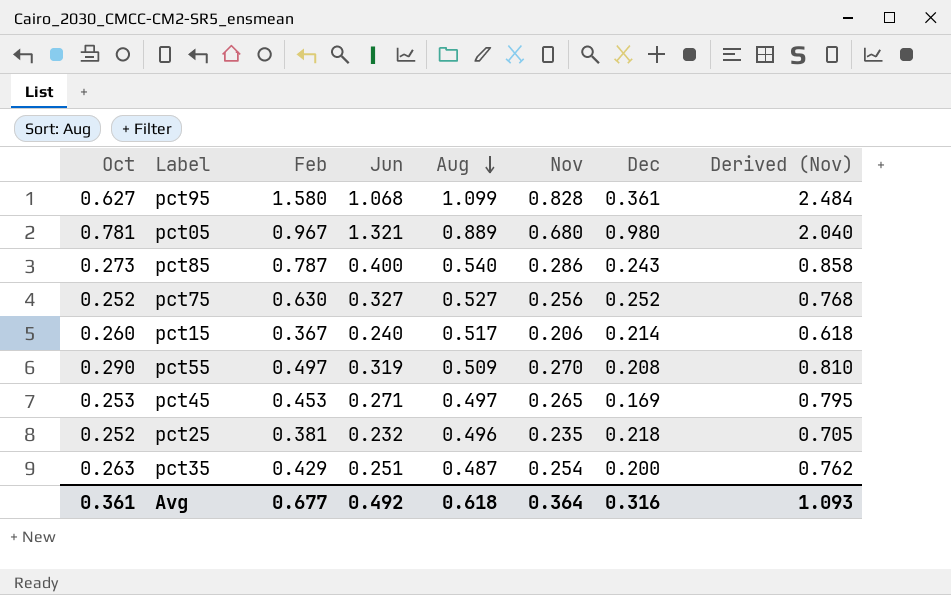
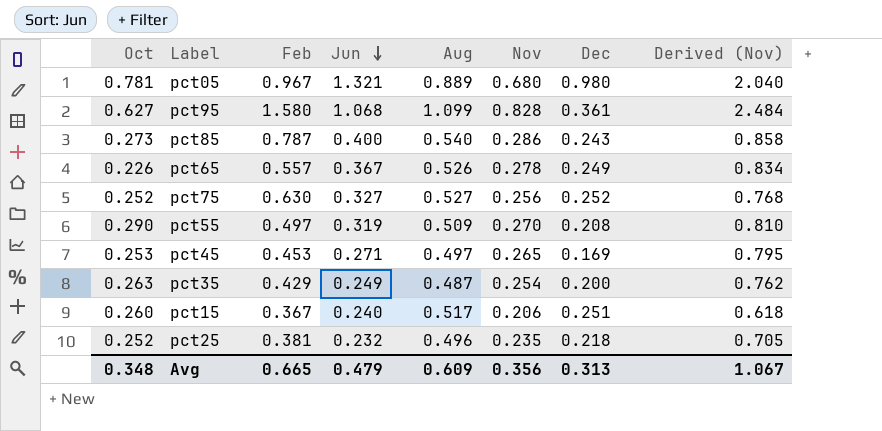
row order: Aug descending -> Jun descending
row pct65: none -> 0.226 | 0.557 | 0.367 | 0.526 | 0.278 | 0.249 | 0.834
pct35 | Jun: 0.251 -> 0.249
pct15 | Dec: 0.214 -> 0.251
Avg | Oct: 0.361 -> 0.348
Avg | Feb: 0.677 -> 0.665
Avg | Jun: 0.492 -> 0.479
Avg | Aug: 0.618 -> 0.609
Avg | Nov: 0.364 -> 0.356
Avg | Dec: 0.316 -> 0.313
Avg | Derived (Nov): 1.093 -> 1.067

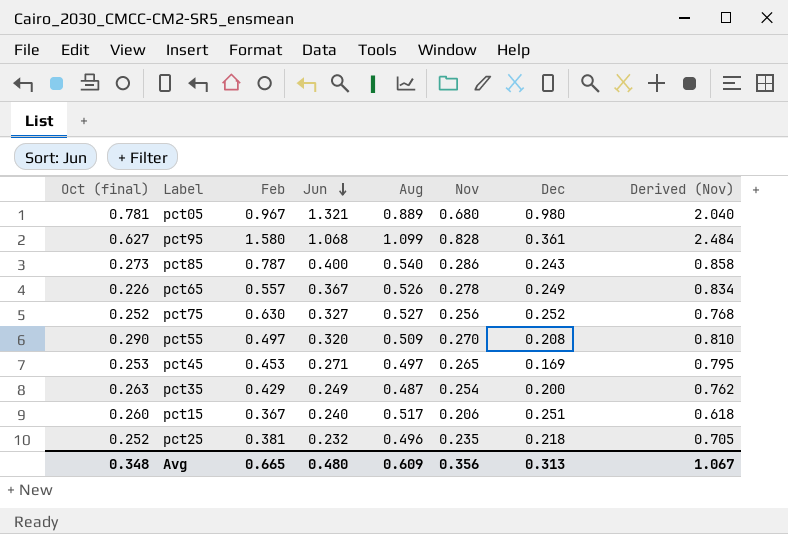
column name: Oct -> Oct (final)
pct55 | Jun: 0.319 -> 0.320
Avg | Jun: 0.479 -> 0.480

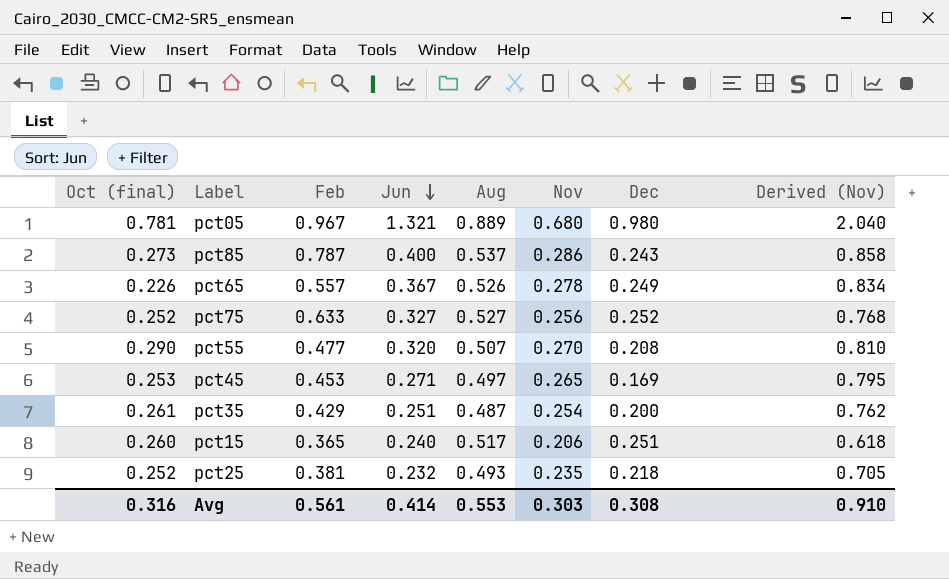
row pct95: 0.627 | 1.580 | 1.068 | 1.099 | 0.828 | 0.361 | 2.484 -> none
pct85 | Aug: 0.540 -> 0.537
pct75 | Feb: 0.630 -> 0.633
pct55 | Feb: 0.497 -> 0.477
pct55 | Aug: 0.509 -> 0.507
pct35 | Oct (final): 0.263 -> 0.261
pct35 | Jun: 0.249 -> 0.251
pct15 | Feb: 0.367 -> 0.365
pct25 | Aug: 0.496 -> 0.493
Avg | Oct (final): 0.348 -> 0.316
Avg | Feb: 0.665 -> 0.561
Avg | Jun: 0.480 -> 0.414
Avg | Aug: 0.609 -> 0.553
Avg | Nov: 0.356 -> 0.303
Avg | Dec: 0.313 -> 0.308
Avg | Derived (Nov): 1.067 -> 0.910

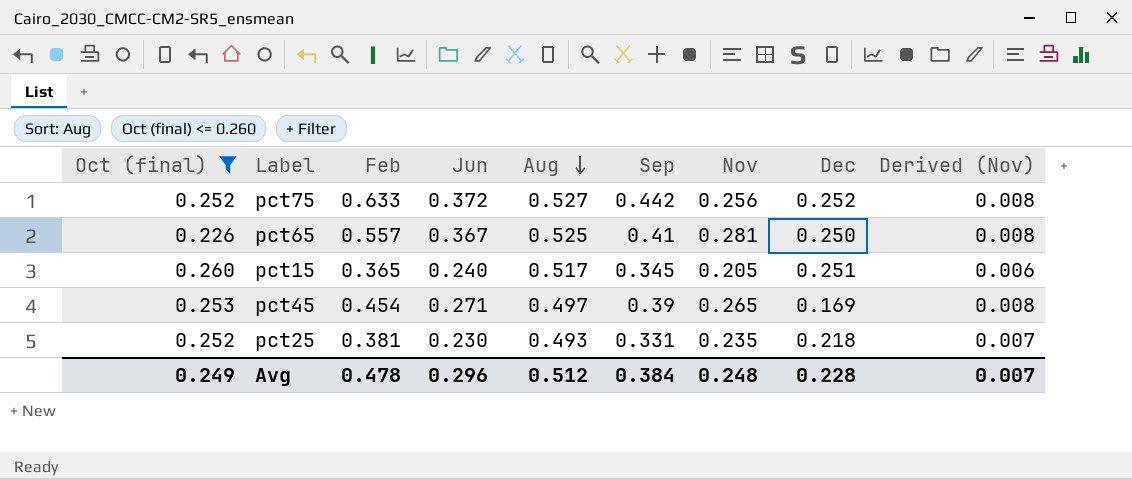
filter: none -> Oct (final) <= 0.260
row order: Jun descending -> Aug descending
column Sep | position: none -> 6
column Derived (Nov) | formula: [Nov] * 3 -> [Nov] * 0.03
pct75 | Jun: 0.327 -> 0.372
pct65 | Aug: 0.526 -> 0.525
pct65 | Nov: 0.278 -> 0.281
pct65 | Dec: 0.249 -> 0.250
pct15 | Nov: 0.206 -> 0.205
pct45 | Feb: 0.453 -> 0.454
pct25 | Jun: 0.232 -> 0.230
Avg | Oct (final): 0.316 -> 0.249
Avg | Feb: 0.561 -> 0.478
Avg | Jun: 0.414 -> 0.296
Avg | Aug: 0.553 -> 0.512
Avg | Nov: 0.303 -> 0.248
Avg | Dec: 0.308 -> 0.228
Avg | Derived (Nov): 0.910 -> 0.007

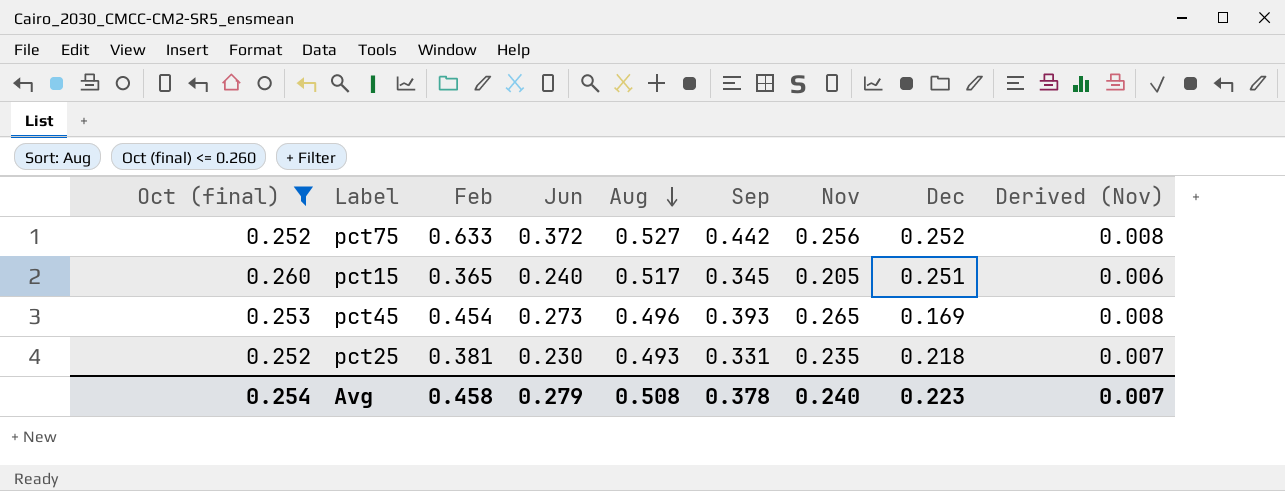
row pct65: 0.226 | 0.557 | 0.367 | 0.525 | 0.41 | 0.281 | 0.250 | 0.008 -> none
pct45 | Jun: 0.271 -> 0.273
pct45 | Aug: 0.497 -> 0.496
pct45 | Sep: 0.39 -> 0.393
Avg | Oct (final): 0.249 -> 0.254
Avg | Feb: 0.478 -> 0.458
Avg | Jun: 0.296 -> 0.279
Avg | Aug: 0.512 -> 0.508
Avg | Sep: 0.384 -> 0.378
Avg | Nov: 0.248 -> 0.240
Avg | Dec: 0.228 -> 0.223

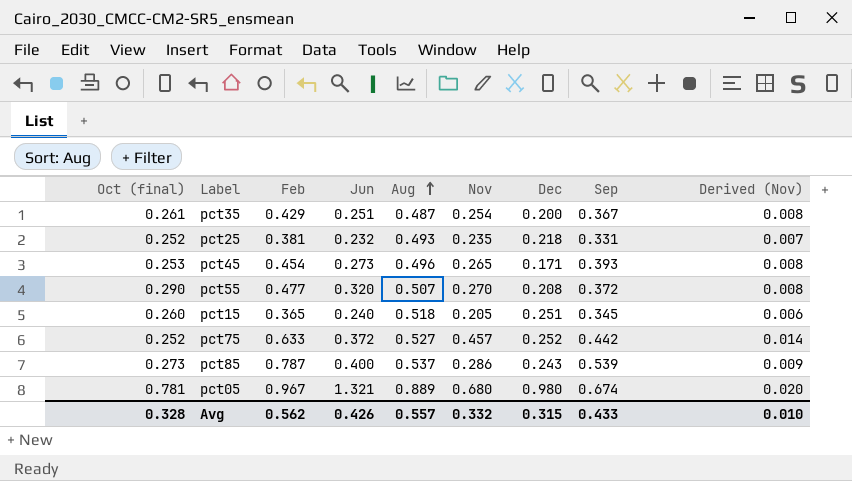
filter: Oct (final) <= 0.260 -> none
row order: Aug descending -> Aug ascending
column Sep | position: 6 -> 8
pct25 | Jun: 0.230 -> 0.232
pct45 | Dec: 0.169 -> 0.171
pct15 | Aug: 0.517 -> 0.518
pct75 | Nov: 0.256 -> 0.457
pct75 | Derived (Nov): 0.008 -> 0.014
Avg | Oct (final): 0.254 -> 0.328
Avg | Feb: 0.458 -> 0.562
Avg | Jun: 0.279 -> 0.426
Avg | Aug: 0.508 -> 0.557
Avg | Nov: 0.240 -> 0.332
Avg | Dec: 0.223 -> 0.315
Avg | Sep: 0.378 -> 0.433
Avg | Derived (Nov): 0.007 -> 0.010

